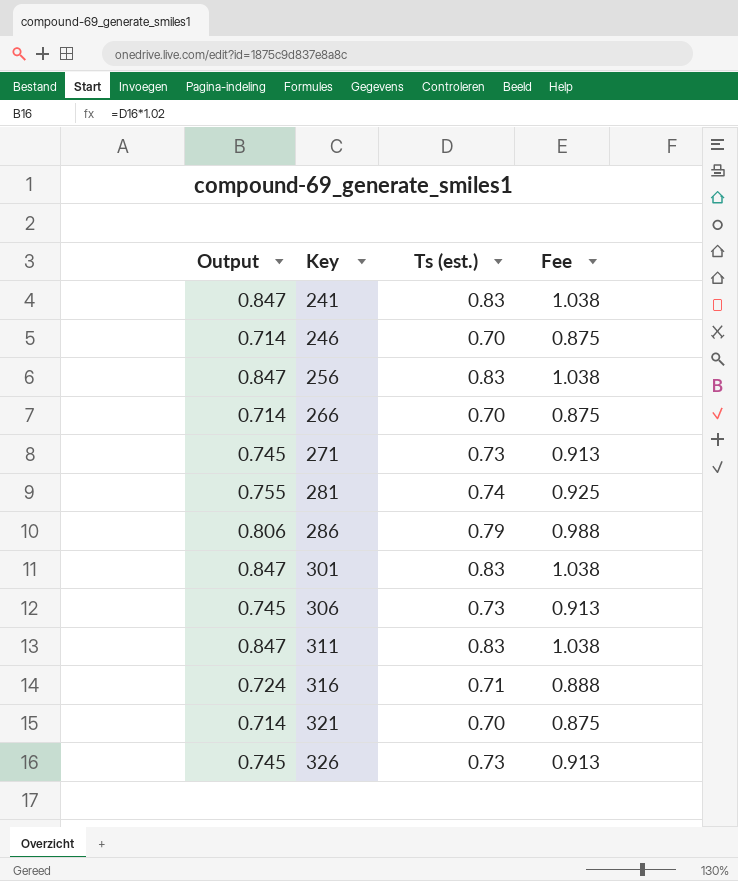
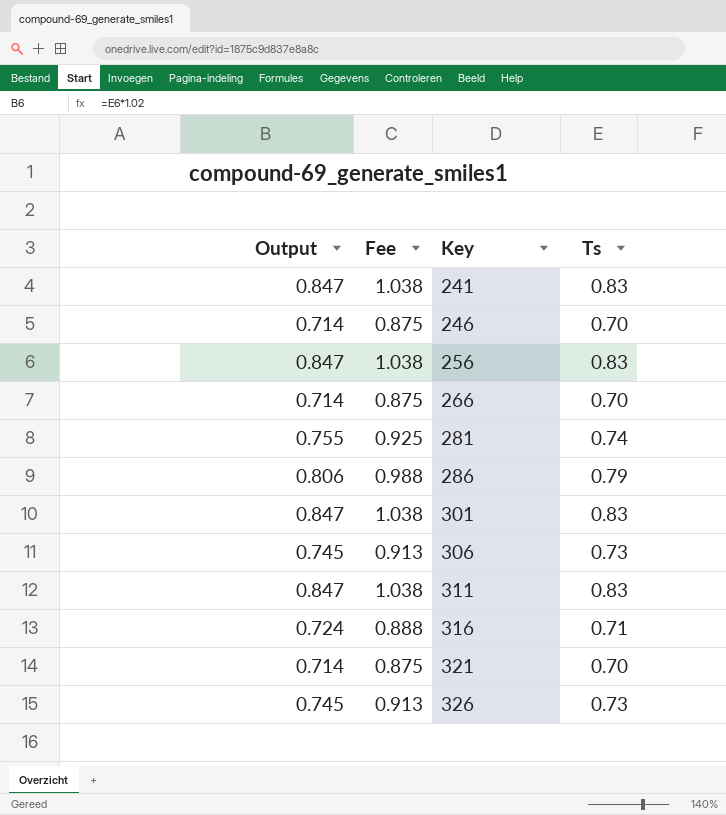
column Fee | position: 4 -> 2
column name: Ts (est.) -> Ts
row 271: 0.745 | 0.73 | 0.913 -> none

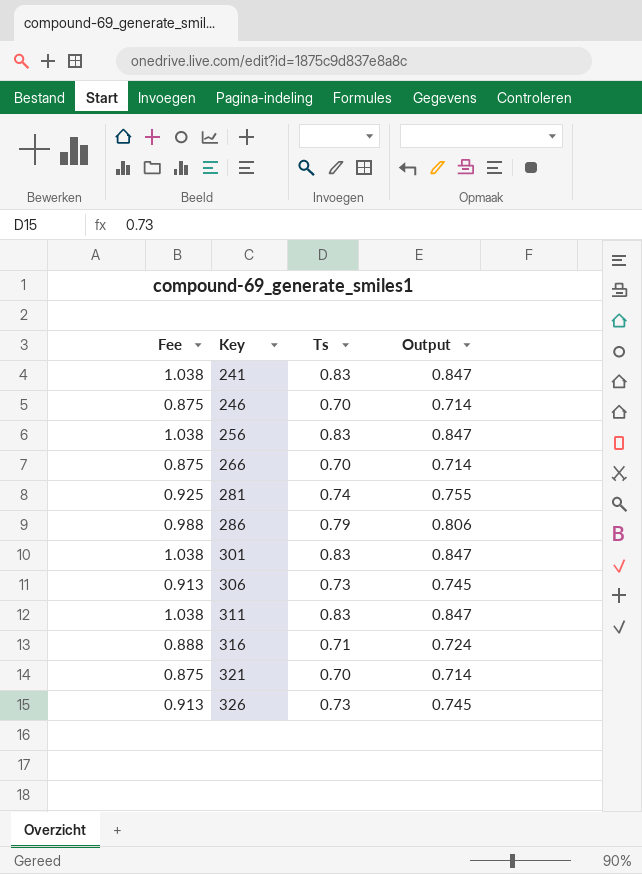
column Output | position: 1 -> 4

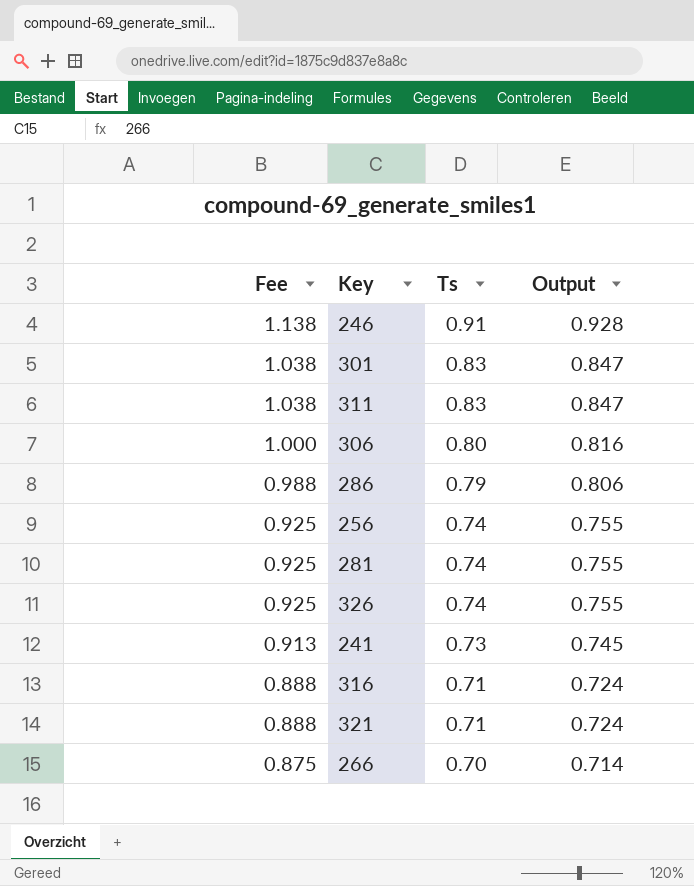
row order: Key ascending -> Fee descending
246 | Fee: 0.875 -> 1.138
246 | Ts: 0.70 -> 0.91
246 | Output: 0.714 -> 0.928
306 | Fee: 0.913 -> 1.000
306 | Ts: 0.73 -> 0.80
306 | Output: 0.745 -> 0.816
256 | Fee: 1.038 -> 0.925
256 | Ts: 0.83 -> 0.74
256 | Output: 0.847 -> 0.755
326 | Fee: 0.913 -> 0.925
326 | Ts: 0.73 -> 0.74
326 | Output: 0.745 -> 0.755
241 | Fee: 1.038 -> 0.913
241 | Ts: 0.83 -> 0.73
241 | Output: 0.847 -> 0.745
321 | Fee: 0.875 -> 0.888
321 | Ts: 0.70 -> 0.71
321 | Output: 0.714 -> 0.724

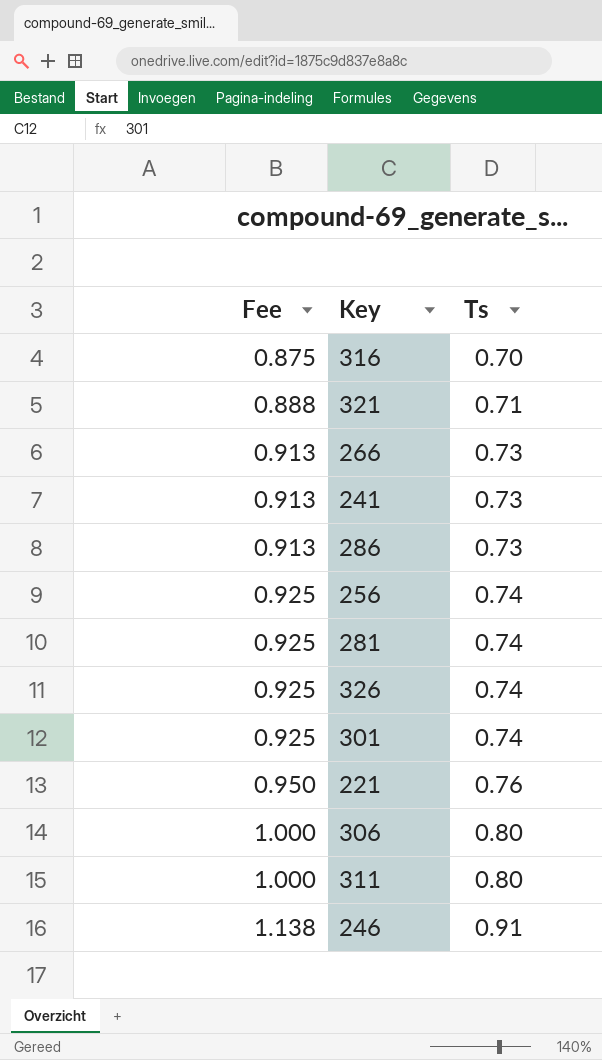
row order: Fee descending -> Fee ascending
column Output | formula: [Ts] * 1.02 -> none
316 | Fee: 0.888 -> 0.875
316 | Ts: 0.71 -> 0.70
266 | Fee: 0.875 -> 0.913
266 | Ts: 0.70 -> 0.73
286 | Fee: 0.988 -> 0.913
286 | Ts: 0.79 -> 0.73
301 | Fee: 1.038 -> 0.925
301 | Ts: 0.83 -> 0.74
row 221: none -> 0.950 | 0.76
311 | Fee: 1.038 -> 1.000
311 | Ts: 0.83 -> 0.80

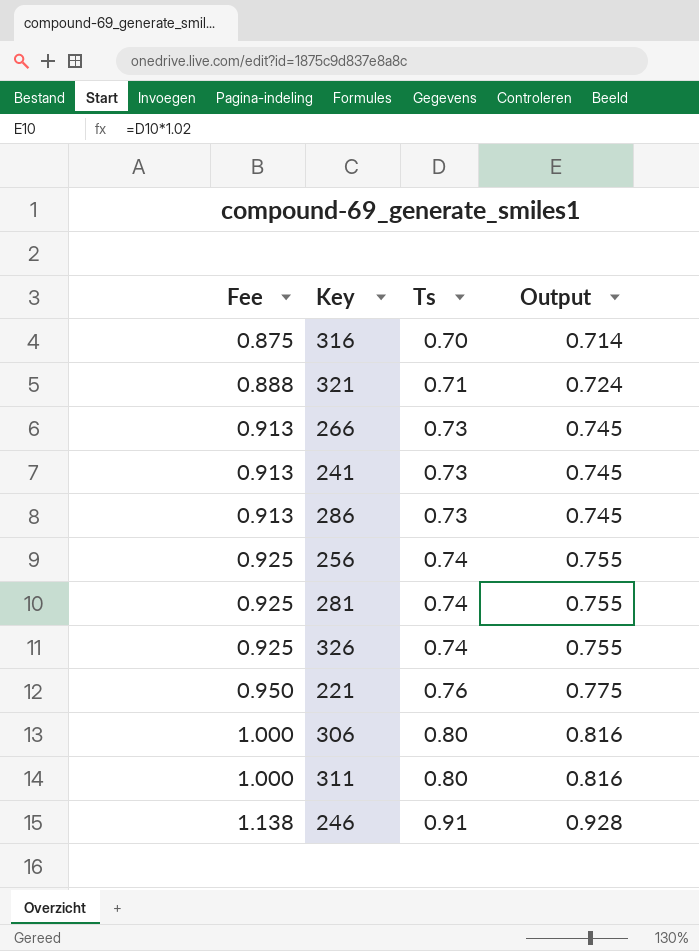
column Output | formula: none -> [Ts] * 1.02
row 301: 0.925 | 0.74 -> none

